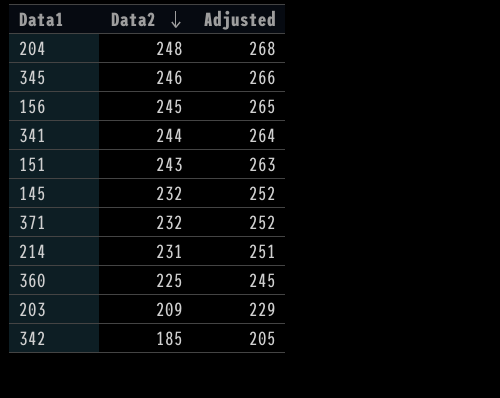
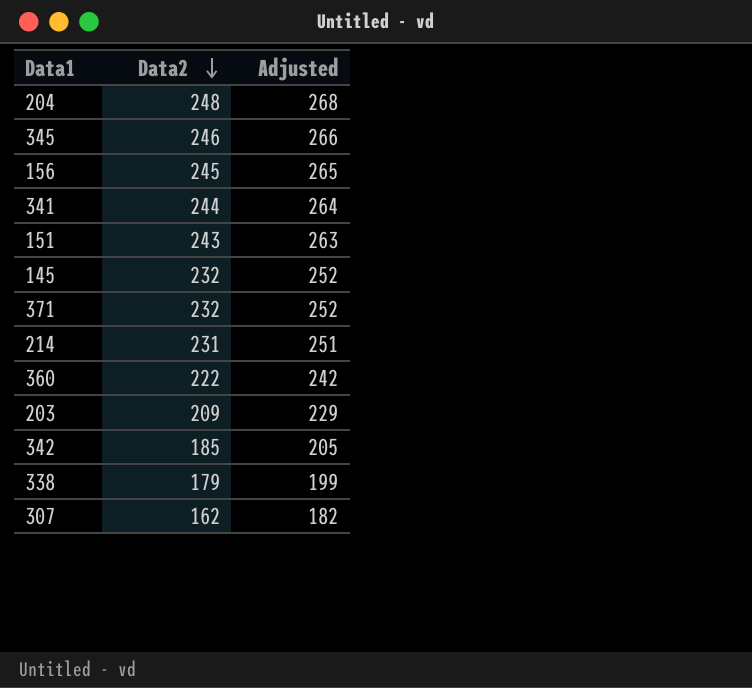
360 | Data2: 225 -> 222
360 | Adjusted: 245 -> 242
row 338: none -> 179 | 199
row 307: none -> 162 | 182

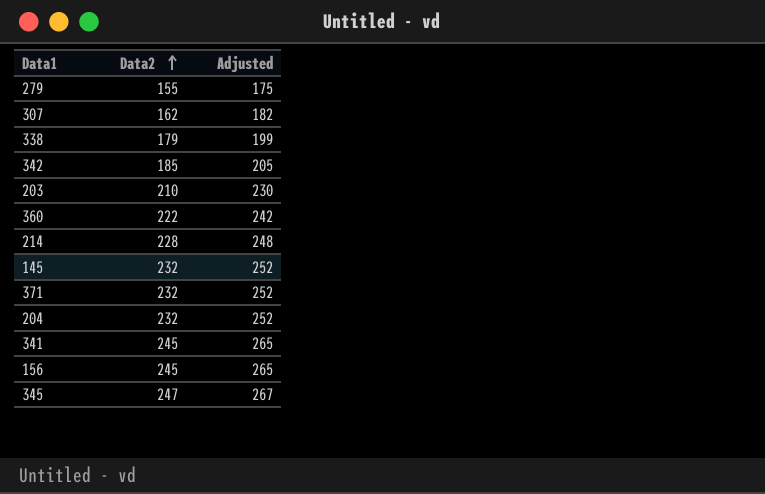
row order: Data2 descending -> Data2 ascending
row 151: 243 | 263 -> none
row 279: none -> 155 | 175
203 | Data2: 209 -> 210
203 | Adjusted: 229 -> 230
214 | Data2: 231 -> 228
214 | Adjusted: 251 -> 248
204 | Data2: 248 -> 232
204 | Adjusted: 268 -> 252
341 | Data2: 244 -> 245
341 | Adjusted: 264 -> 265
345 | Data2: 246 -> 247
345 | Adjusted: 266 -> 267

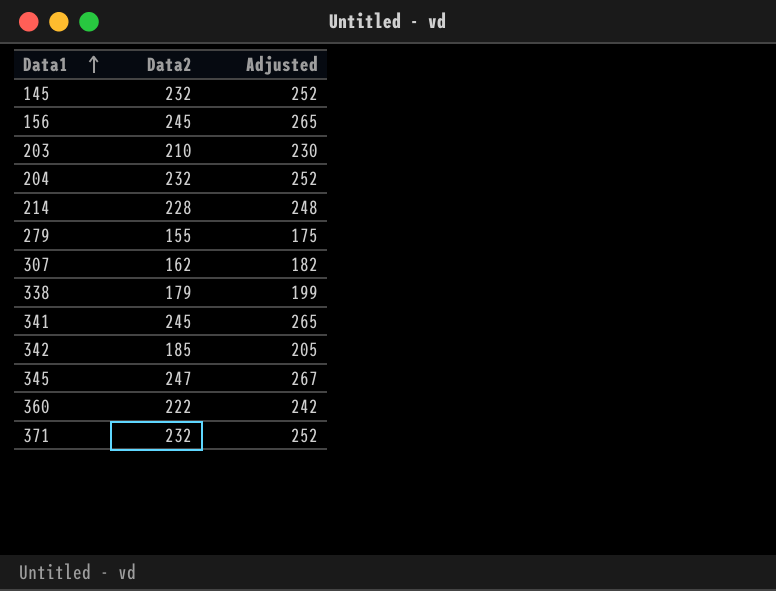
row order: Data2 ascending -> Data1 ascending

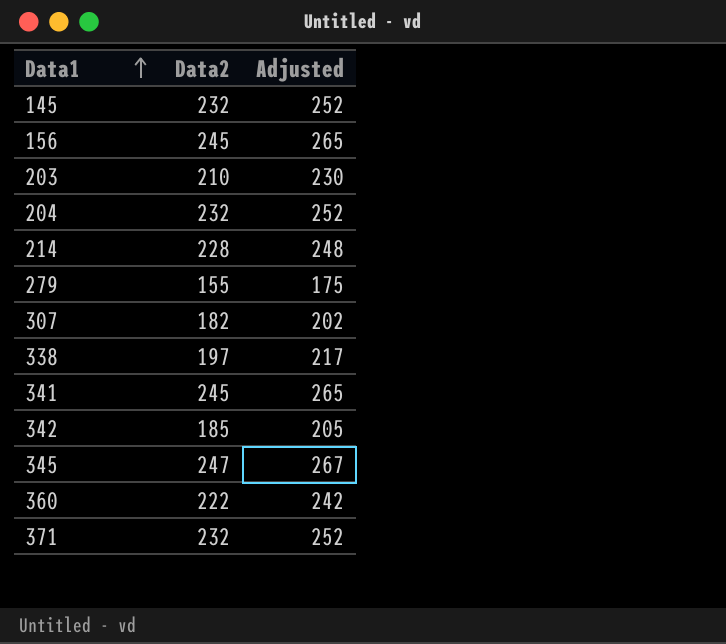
307 | Data2: 162 -> 182
307 | Adjusted: 182 -> 202
338 | Data2: 179 -> 197
338 | Adjusted: 199 -> 217

